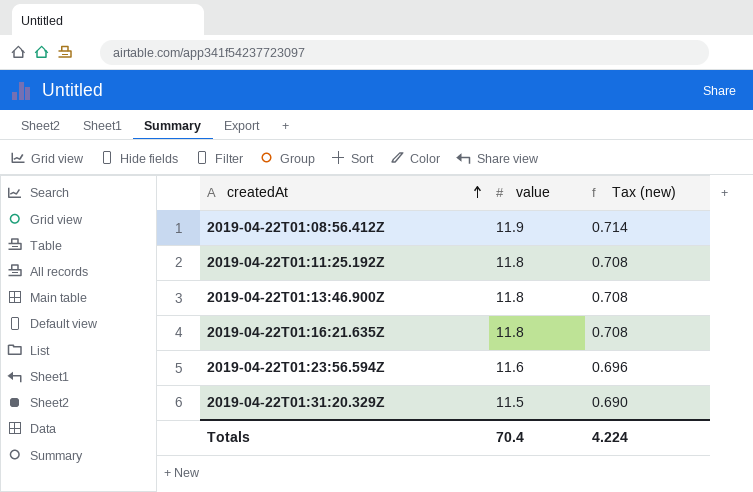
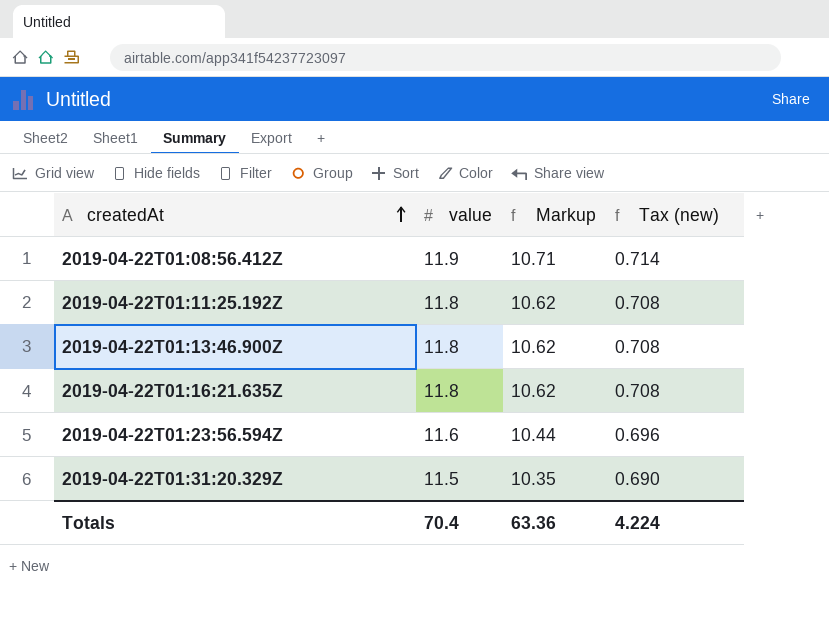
column Markup | formula: none -> [value] * 0.9

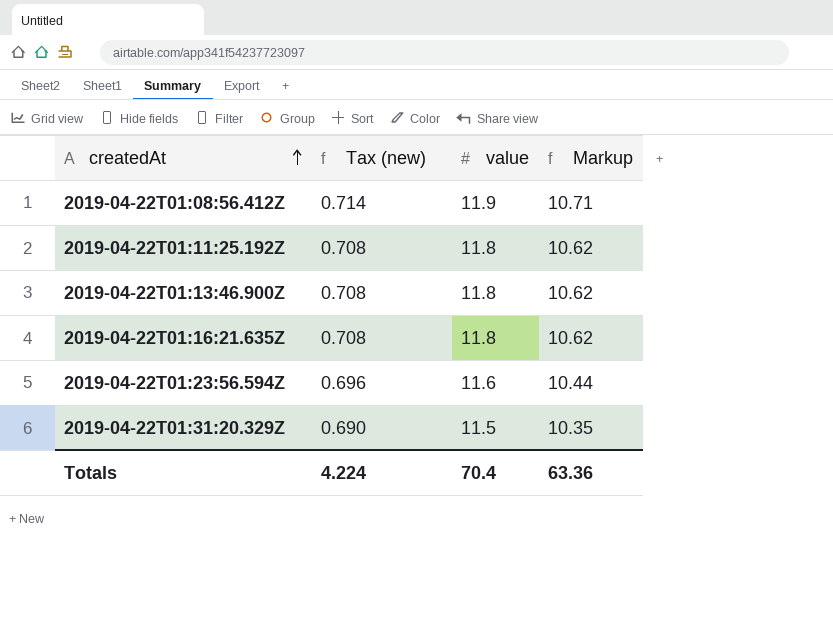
column Tax (new) | position: 4 -> 2

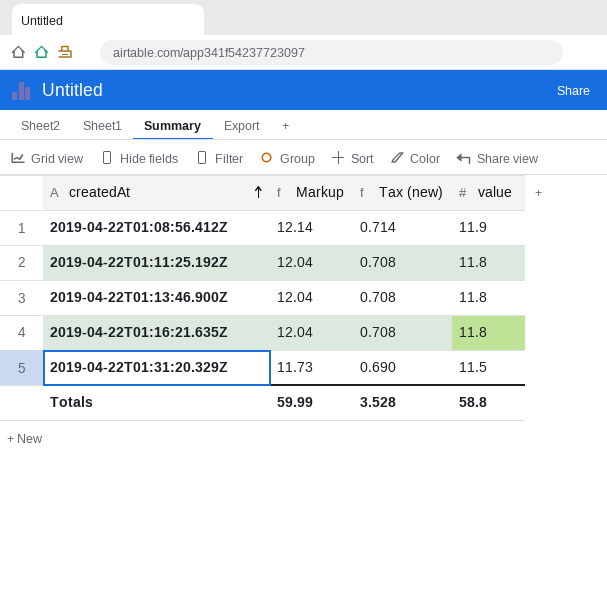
column Markup | formula: [value] * 0.9 -> [value] * 1.02
column Markup | position: 4 -> 2
row 2019-04-22T01:23:56.594Z: 0.696 | 11.6 | 10.44 -> none
Totals | Markup: 63.36 -> 59.99
Totals | Tax (new): 4.224 -> 3.528
Totals | value: 70.4 -> 58.8

